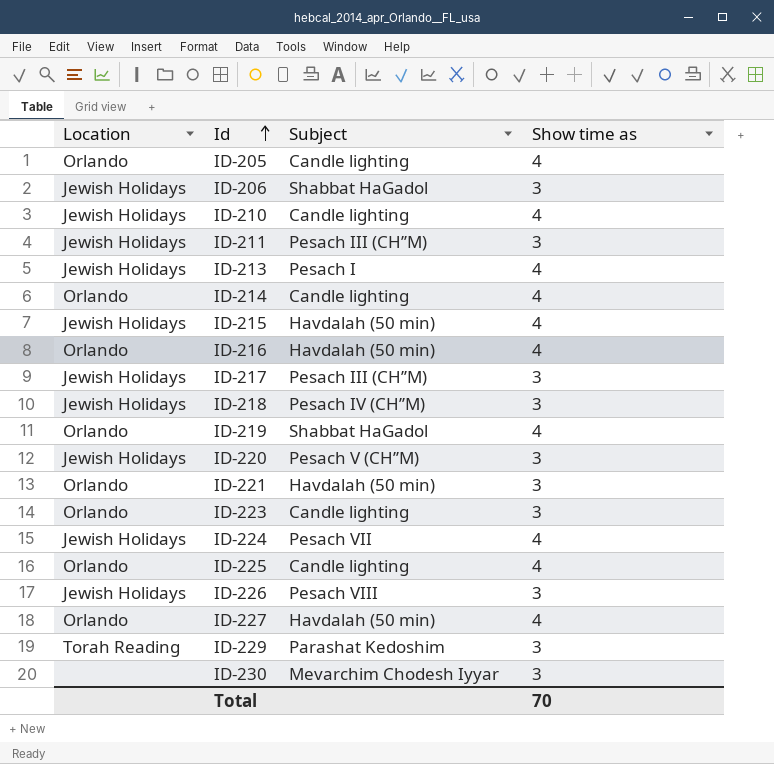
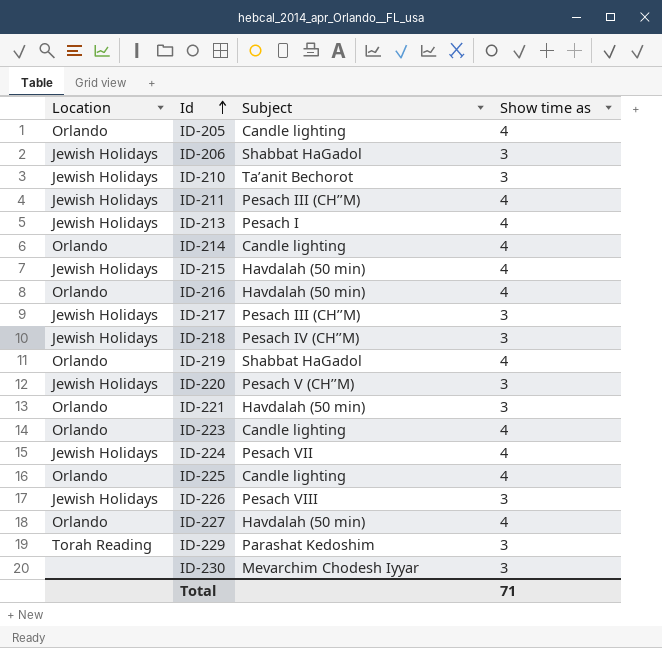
ID-210 | Subject: Candle lighting -> Ta’anit Bechorot
ID-210 | Show time as: 4 -> 3
ID-211 | Show time as: 3 -> 4
ID-223 | Show time as: 3 -> 4
Total | Show time as: 70 -> 71

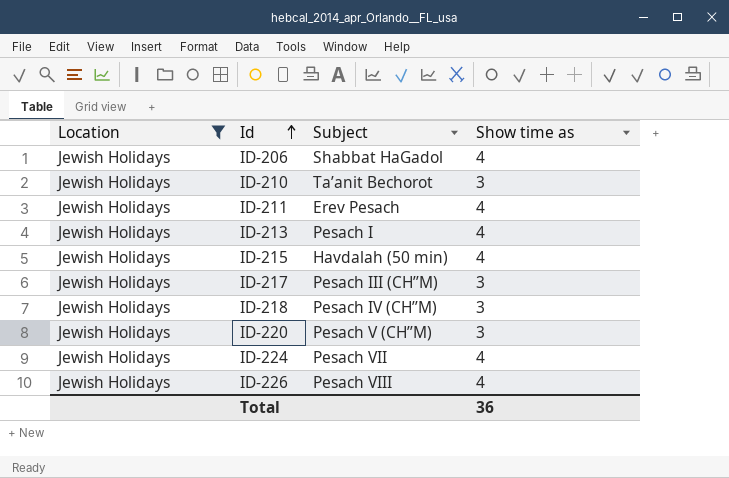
filter: none -> Location = Jewish Holidays
ID-206 | Show time as: 3 -> 4
ID-211 | Subject: Pesach III (CH’’M) -> Erev Pesach
ID-226 | Show time as: 3 -> 4
Total | Show time as: 71 -> 36

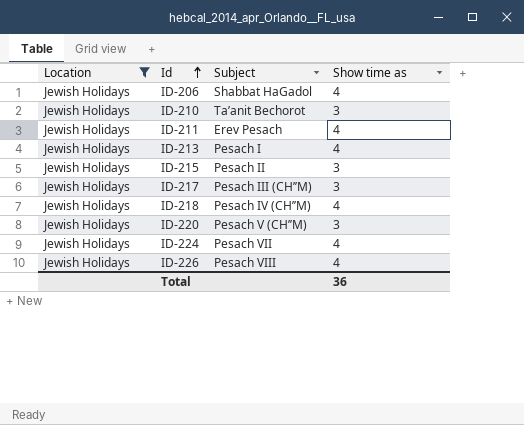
ID-215 | Subject: Havdalah (50 min) -> Pesach II
ID-215 | Show time as: 4 -> 3
ID-218 | Show time as: 3 -> 4

